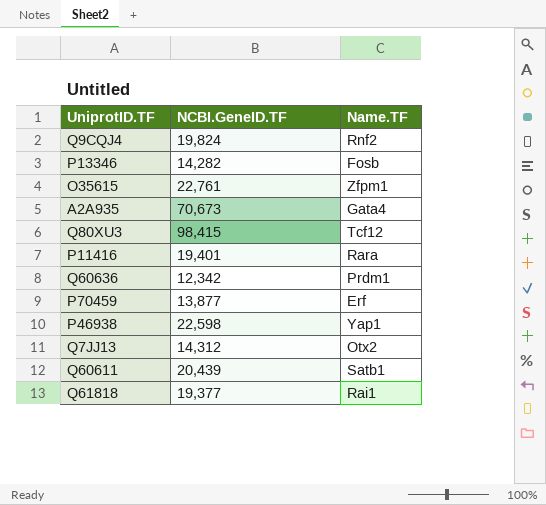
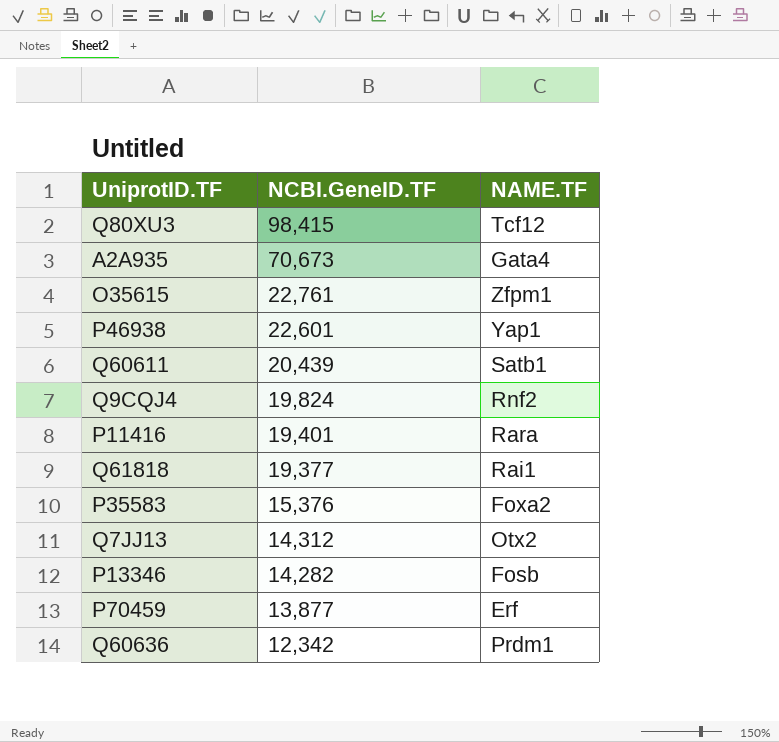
row order: none -> NCBI.GeneID.TF descending
column name: Name.TF -> NAME.TF
P46938 | NCBI.GeneID.TF: 22,598 -> 22,601
row P35583: none -> 15,376 | Foxa2

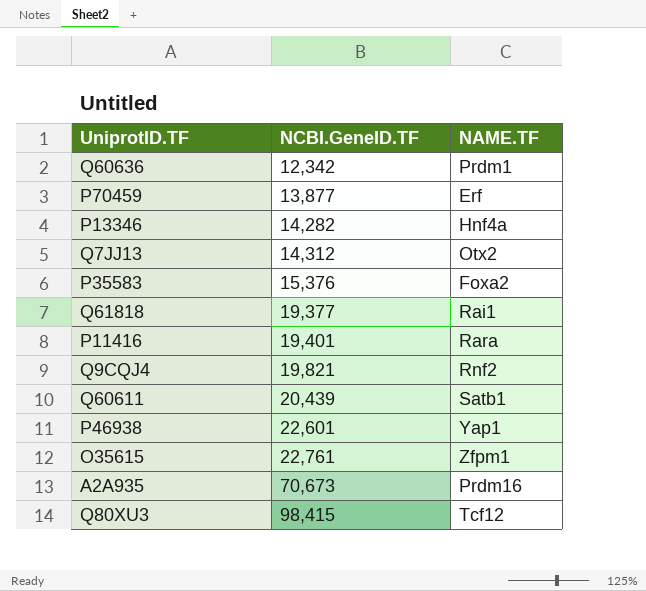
row order: NCBI.GeneID.TF descending -> NCBI.GeneID.TF ascending
P13346 | NAME.TF: Fosb -> Hnf4a
Q9CQJ4 | NCBI.GeneID.TF: 19,824 -> 19,821
A2A935 | NAME.TF: Gata4 -> Prdm16

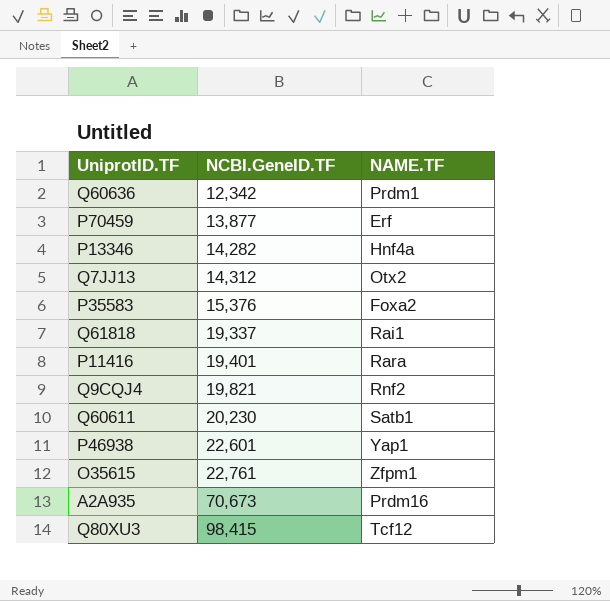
Q61818 | NCBI.GeneID.TF: 19,377 -> 19,337
Q60611 | NCBI.GeneID.TF: 20,439 -> 20,230

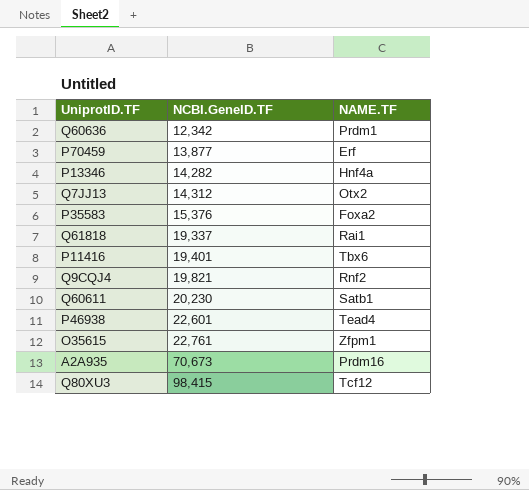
P11416 | NAME.TF: Rara -> Tbx6
P46938 | NAME.TF: Yap1 -> Tead4

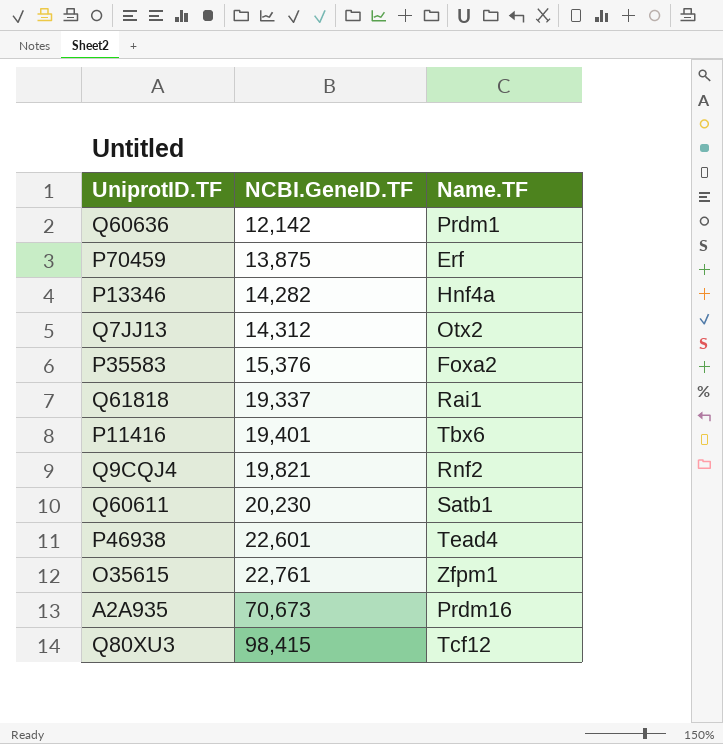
column name: NAME.TF -> Name.TF
Q60636 | NCBI.GeneID.TF: 12,342 -> 12,142
P70459 | NCBI.GeneID.TF: 13,877 -> 13,875

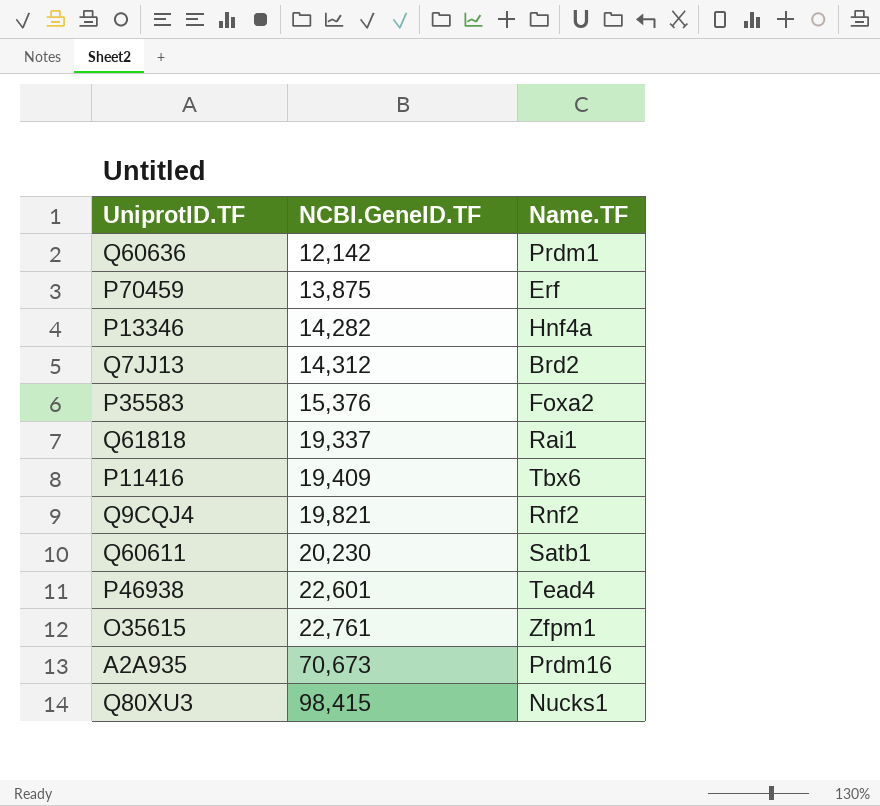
Q7JJ13 | Name.TF: Otx2 -> Brd2
P11416 | NCBI.GeneID.TF: 19,401 -> 19,409
Q80XU3 | Name.TF: Tcf12 -> Nucks1

